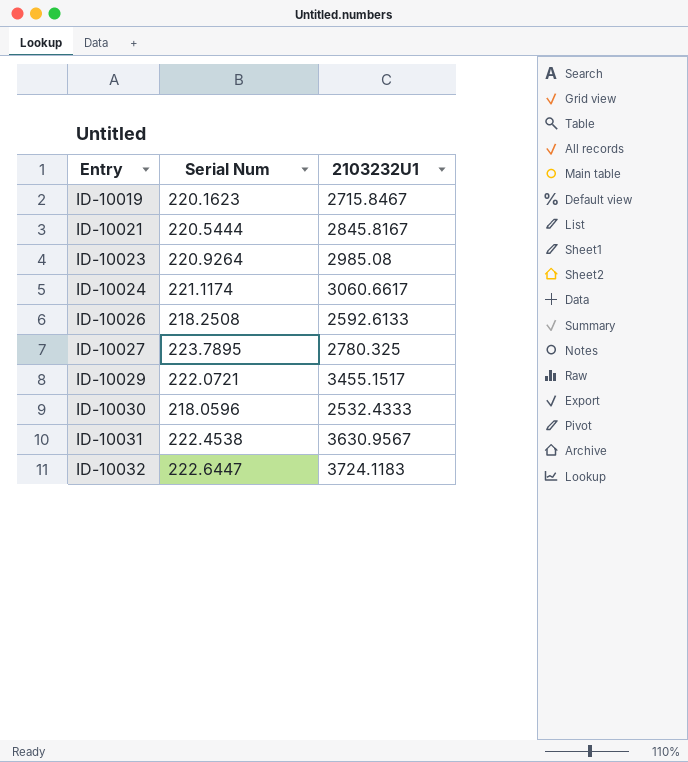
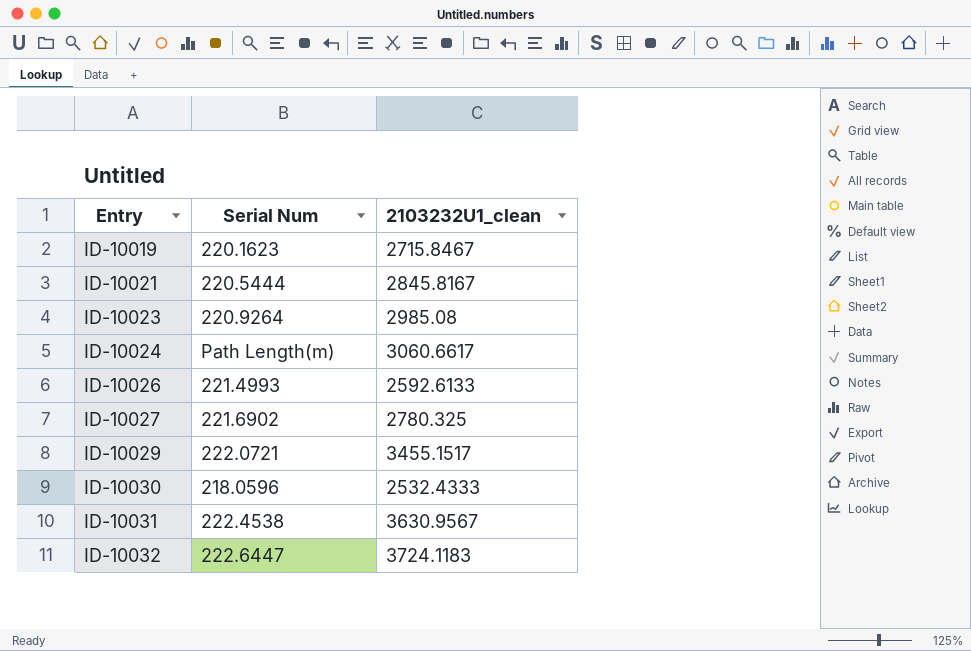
column name: 2103232U1 -> 2103232U1_clean
ID-10024 | Serial Num: 221.1174 -> Path Length(m)
ID-10026 | Serial Num: 218.2508 -> 221.4993
ID-10027 | Serial Num: 223.7895 -> 221.6902

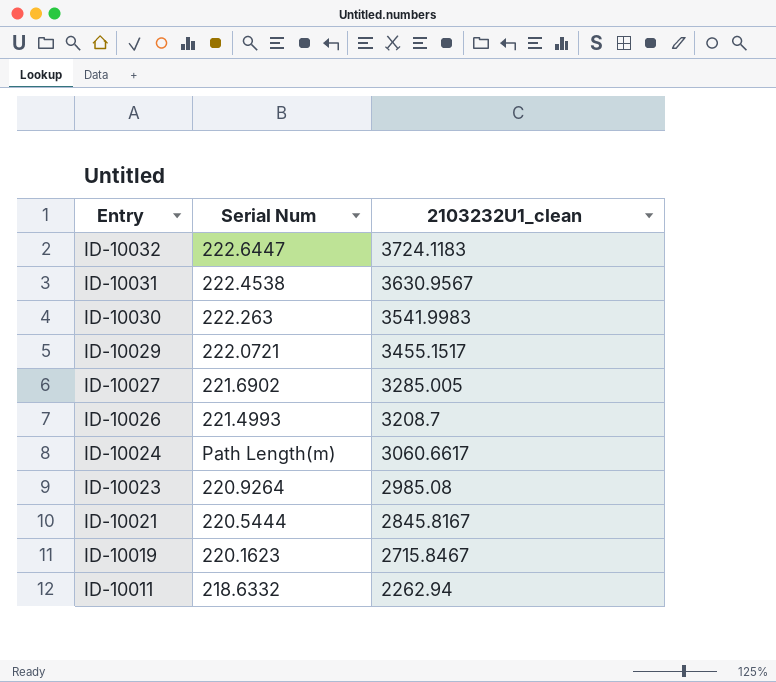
row order: Entry ascending -> Entry descending
ID-10030 | Serial Num: 218.0596 -> 222.263
ID-10030 | 2103232U1_clean: 2532.4333 -> 3541.9983
ID-10027 | 2103232U1_clean: 2780.325 -> 3285.005
ID-10026 | 2103232U1_clean: 2592.6133 -> 3208.7
row ID-10011: none -> 218.6332 | 2262.94

